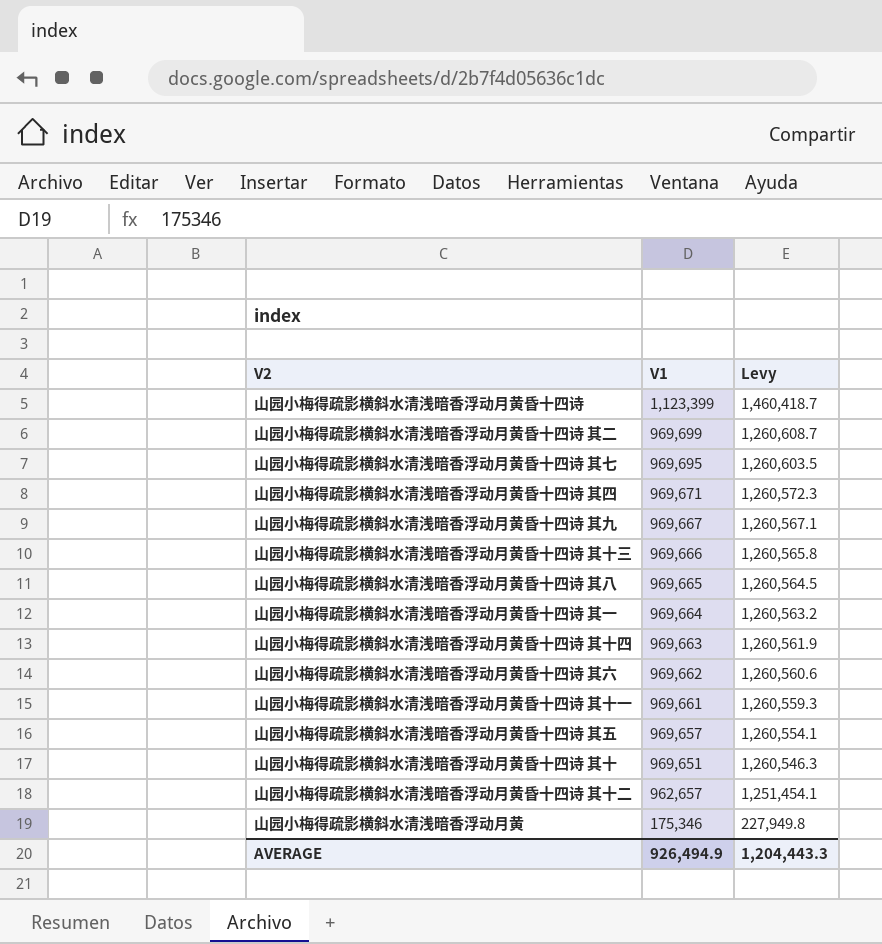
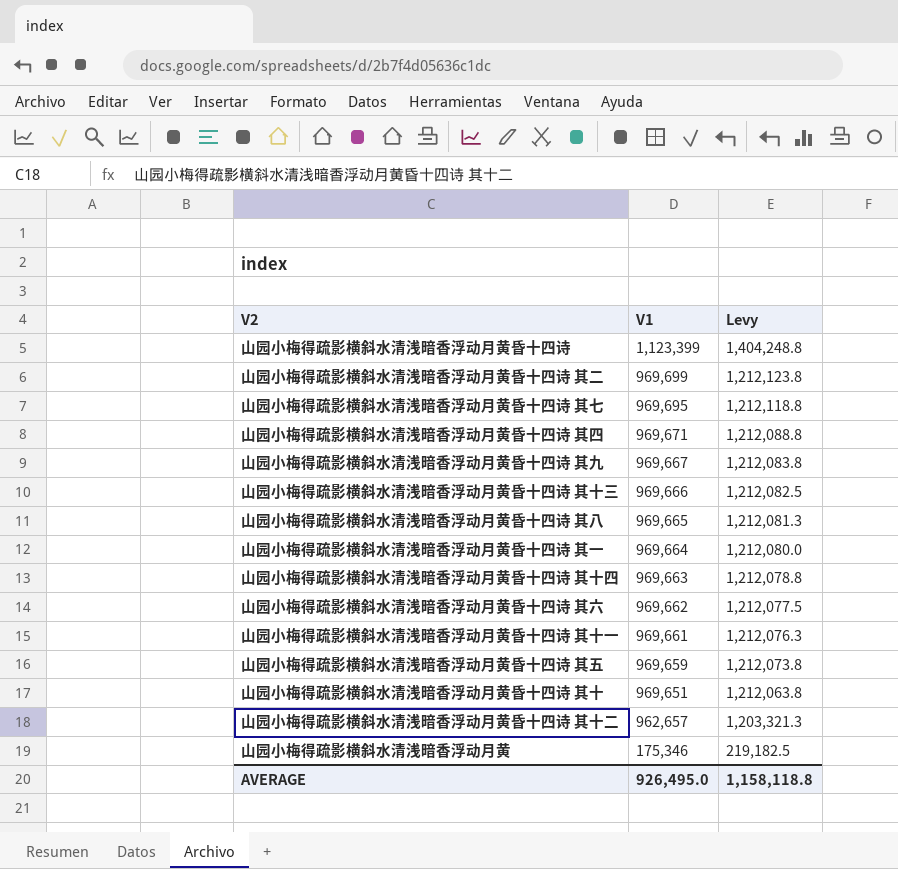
column Levy | formula: [V1] * 1.3 -> [V1] * 1.25
山园小梅得疏影横斜水清浅暗香浮动月黄昏十四诗 其五 | V1: 969,657 -> 969,659
AVERAGE | V1: 926,494.9 -> 926,495.0
AVERAGE | Levy: 1,204,443.3 -> 1,158,118.8

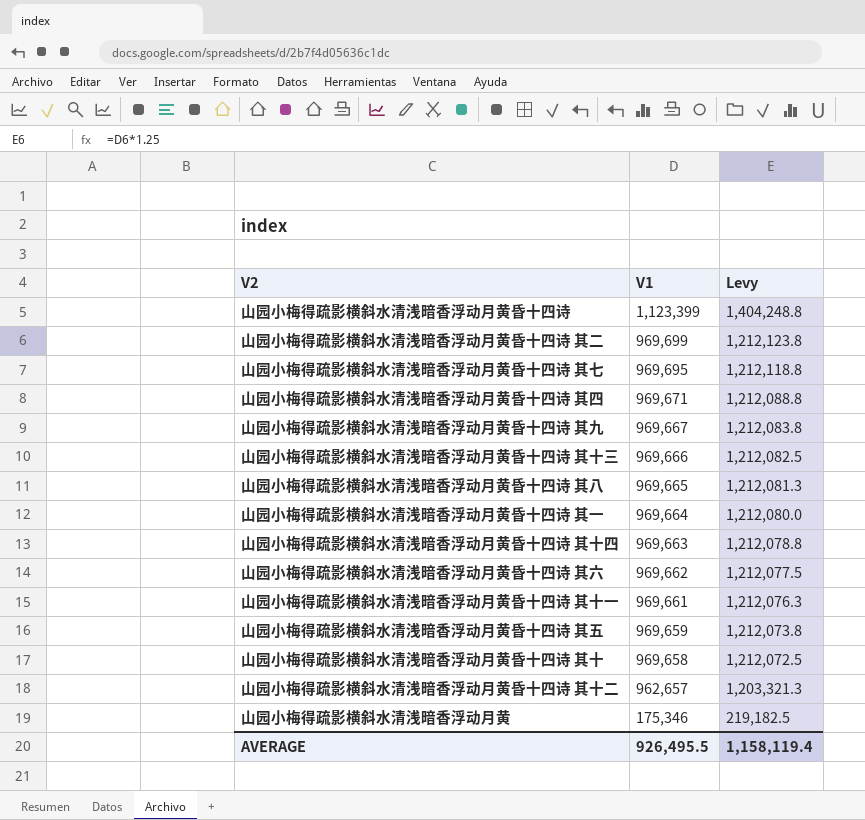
山园小梅得疏影横斜水清浅暗香浮动月黄昏十四诗 其十 | V1: 969,651 -> 969,658
山园小梅得疏影横斜水清浅暗香浮动月黄昏十四诗 其十 | Levy: 1,212,063.8 -> 1,212,072.5
AVERAGE | V1: 926,495.0 -> 926,495.5
AVERAGE | Levy: 1,158,118.8 -> 1,158,119.4

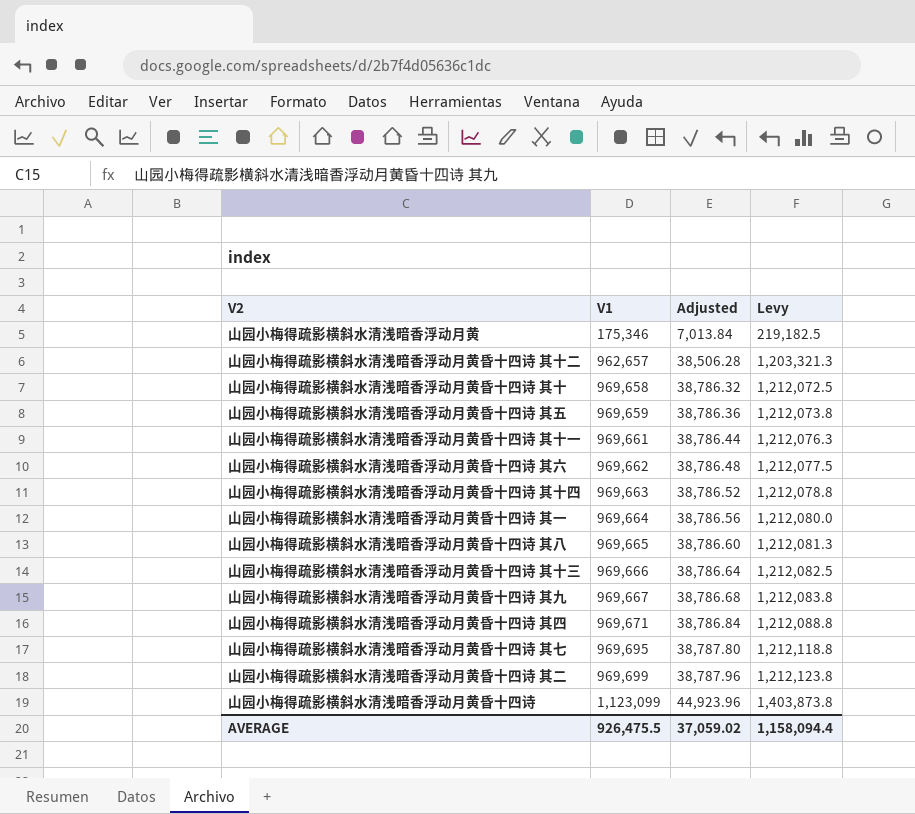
row order: V1 descending -> V1 ascending
column Adjusted | formula: none -> [V1] * 0.04
山园小梅得疏影横斜水清浅暗香浮动月黄昏十四诗 | V1: 1,123,399 -> 1,123,099
山园小梅得疏影横斜水清浅暗香浮动月黄昏十四诗 | Levy: 1,404,248.8 -> 1,403,873.8
AVERAGE | V1: 926,495.5 -> 926,475.5
AVERAGE | Levy: 1,158,119.4 -> 1,158,094.4

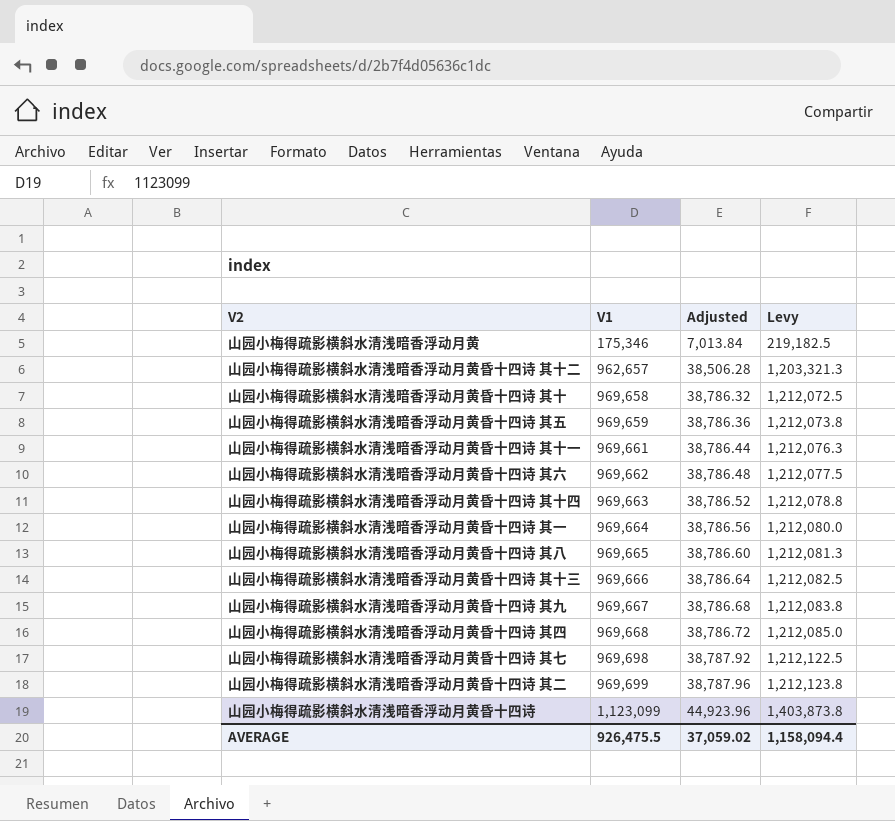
山园小梅得疏影横斜水清浅暗香浮动月黄昏十四诗 其四 | V1: 969,671 -> 969,668
山园小梅得疏影横斜水清浅暗香浮动月黄昏十四诗 其四 | Adjusted: 38,786.84 -> 38,786.72
山园小梅得疏影横斜水清浅暗香浮动月黄昏十四诗 其四 | Levy: 1,212,088.8 -> 1,212,085.0
山园小梅得疏影横斜水清浅暗香浮动月黄昏十四诗 其七 | V1: 969,695 -> 969,698
山园小梅得疏影横斜水清浅暗香浮动月黄昏十四诗 其七 | Adjusted: 38,787.80 -> 38,787.92
山园小梅得疏影横斜水清浅暗香浮动月黄昏十四诗 其七 | Levy: 1,212,118.8 -> 1,212,122.5

